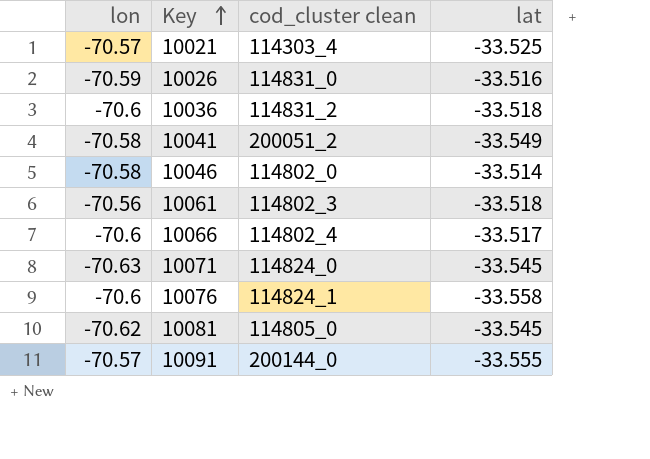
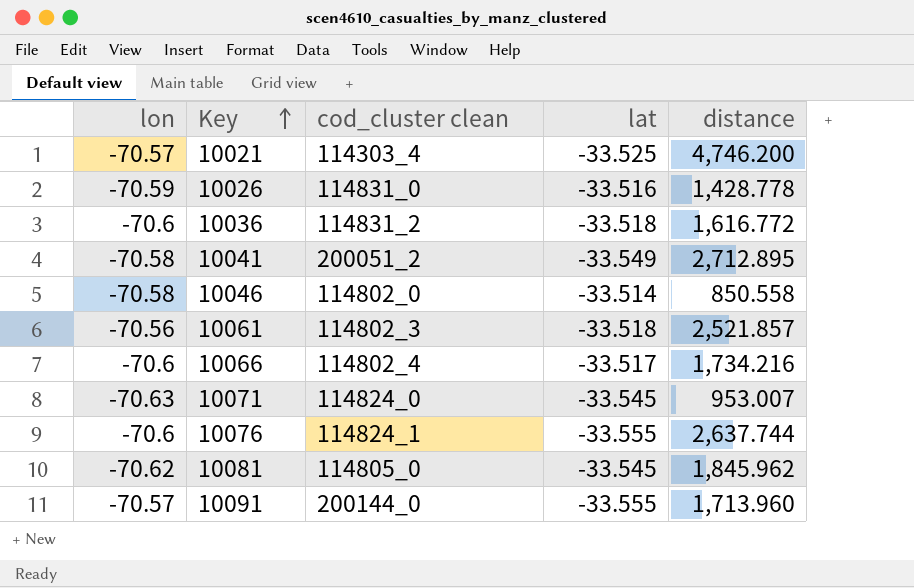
column distance | position: none -> 5
10076 | lat: -33.558 -> -33.555

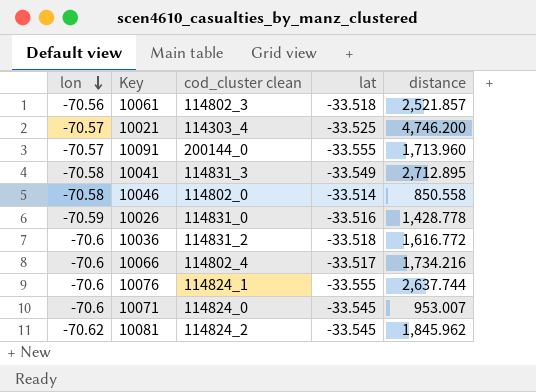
row order: Key ascending -> lon descending
10041 | cod_cluster clean: 200051_2 -> 114831_3
10071 | lon: -70.63 -> -70.6
10081 | cod_cluster clean: 114805_0 -> 114824_2

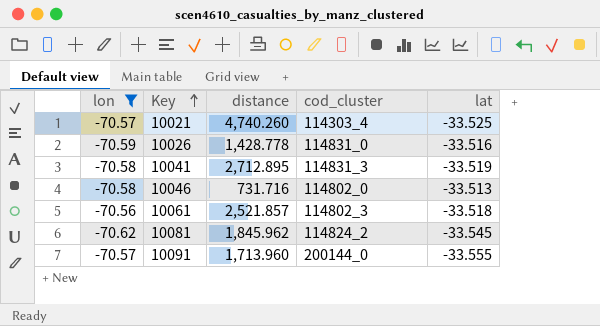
filter: none -> lon != -70.6
row order: lon descending -> Key ascending
column distance | position: 5 -> 3
column name: cod_cluster clean -> cod_cluster
10021 | distance: 4,746.200 -> 4,740.260
10041 | lat: -33.549 -> -33.519
10046 | distance: 850.558 -> 731.716
10046 | lat: -33.514 -> -33.513

